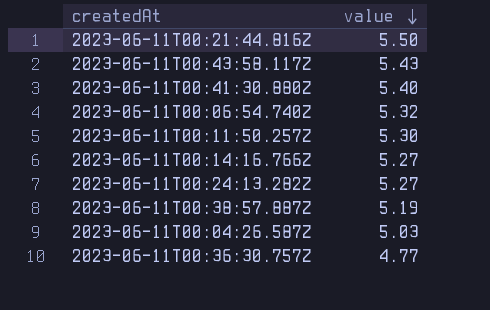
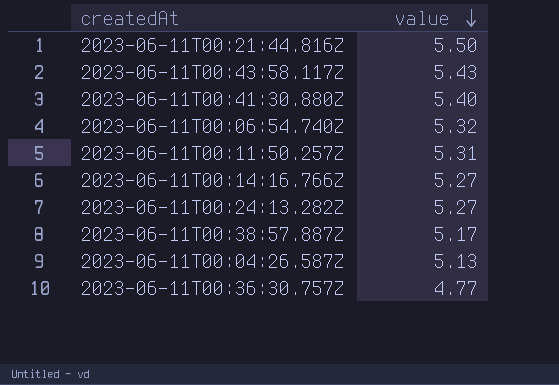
2023-06-11T00:11:50.257Z | value: 5.30 -> 5.31
2023-06-11T00:38:57.887Z | value: 5.19 -> 5.17
2023-06-11T00:04:26.587Z | value: 5.03 -> 5.13

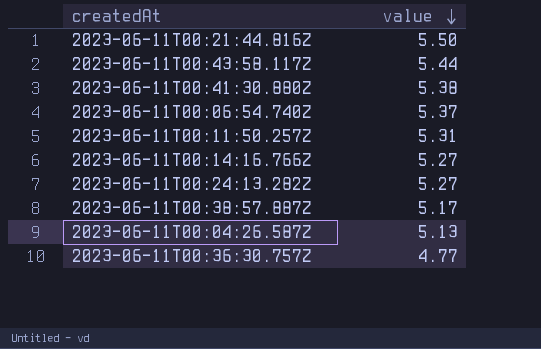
2023-06-11T00:43:58.117Z | value: 5.43 -> 5.44
2023-06-11T00:41:30.880Z | value: 5.40 -> 5.38
2023-06-11T00:06:54.740Z | value: 5.32 -> 5.37

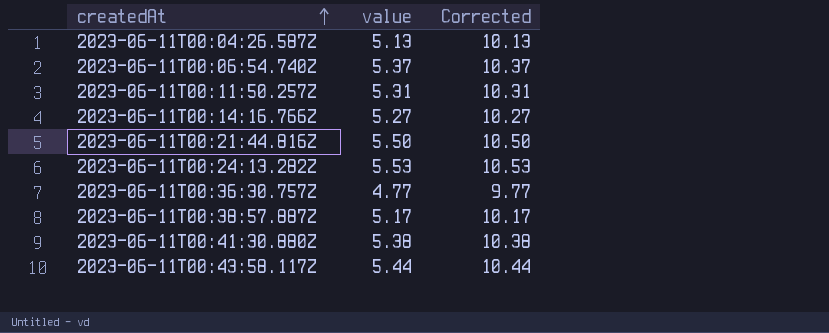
row order: value descending -> createdAt ascending
column Corrected | formula: none -> [value] + 5
2023-06-11T00:24:13.282Z | value: 5.27 -> 5.53

